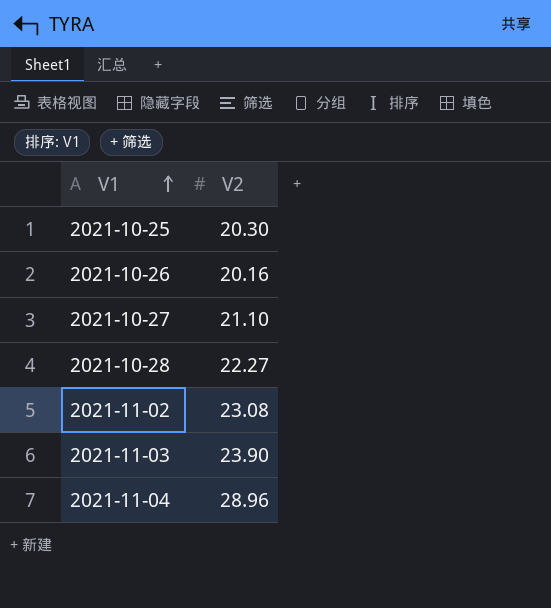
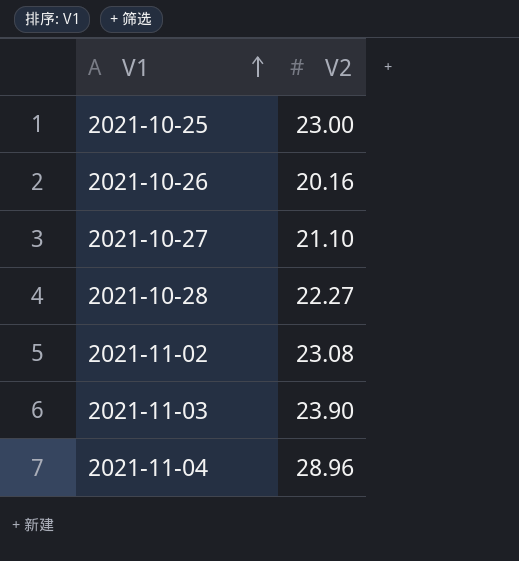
2021-10-25 | V2: 20.30 -> 23.00

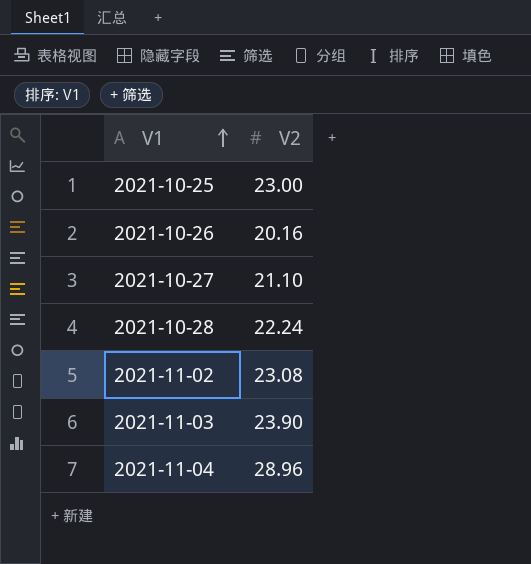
2021-10-28 | V2: 22.27 -> 22.24

